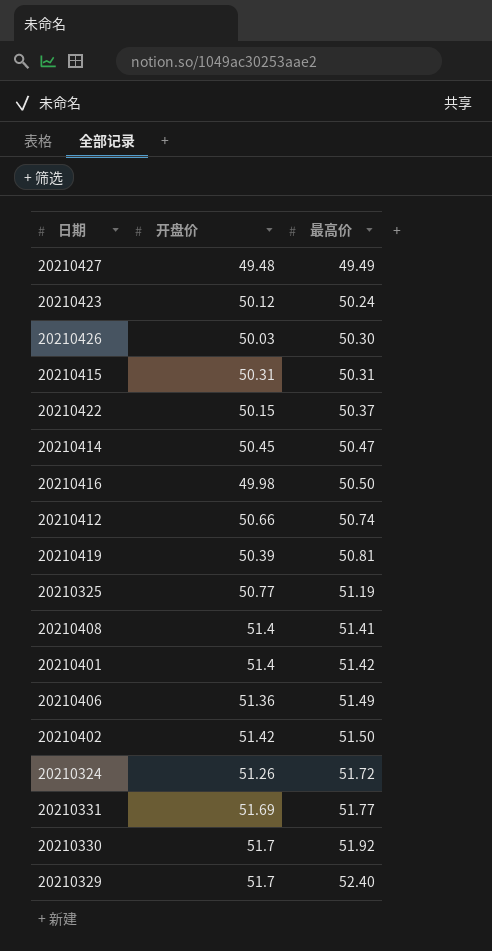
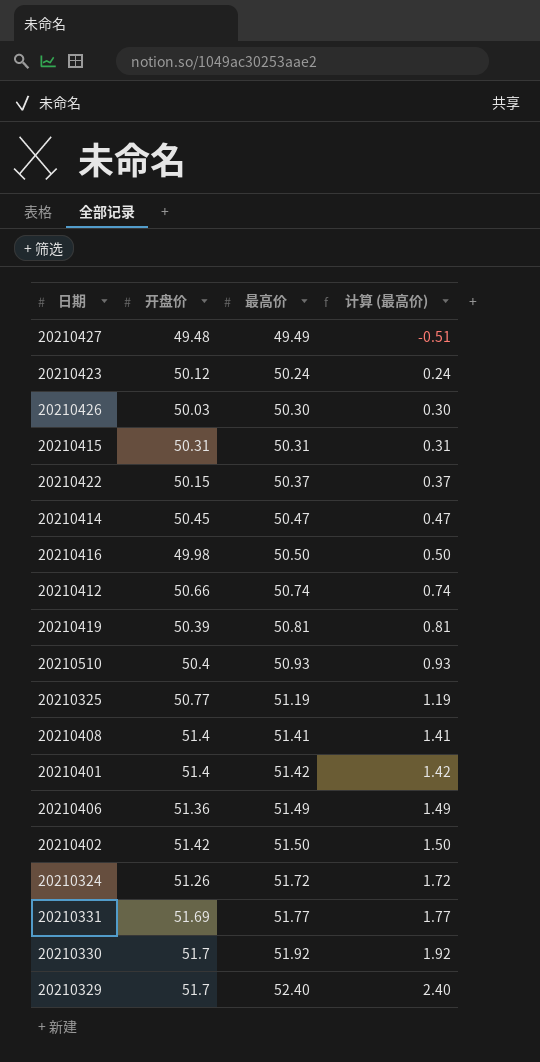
column 计算 (最高价) | formula: none -> [最高价] - 50
row 20210510: none -> 50.4 | 50.93 | 0.93

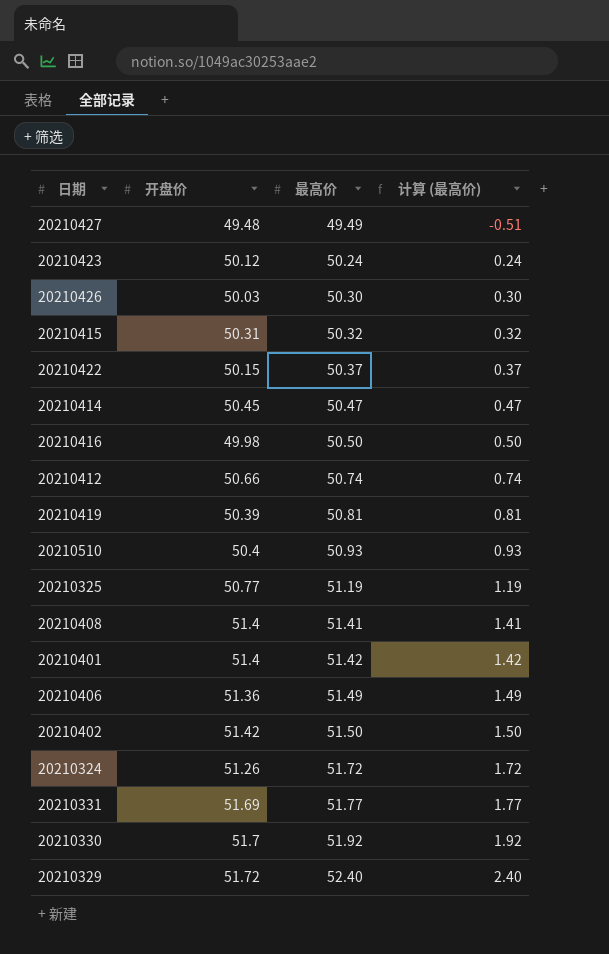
20210415 | 最高价: 50.31 -> 50.32
20210415 | 计算 (最高价): 0.31 -> 0.32
20210329 | 开盘价: 51.7 -> 51.72

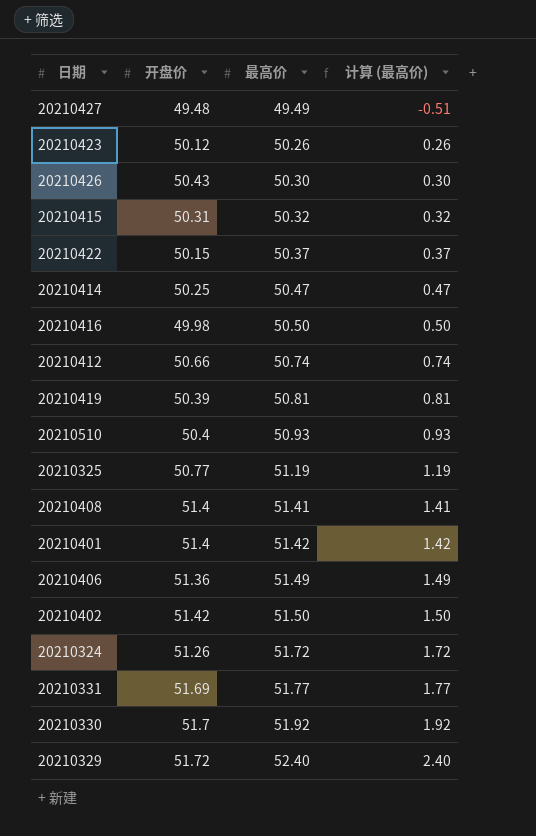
20210423 | 最高价: 50.24 -> 50.26
20210423 | 计算 (最高价): 0.24 -> 0.26
20210426 | 开盘价: 50.03 -> 50.43
20210414 | 开盘价: 50.45 -> 50.25

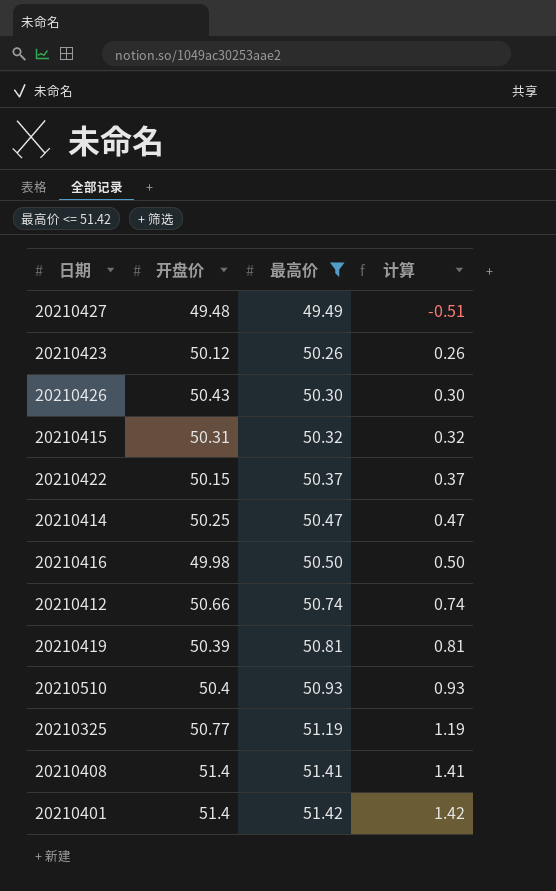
filter: none -> 最高价 <= 51.42
column name: 计算 (最高价) -> 计算

